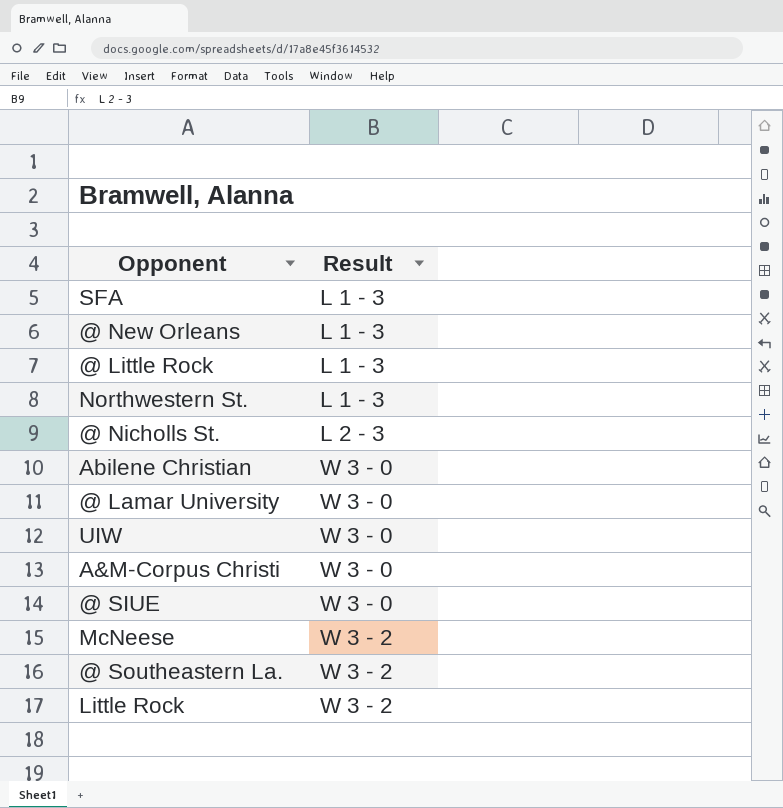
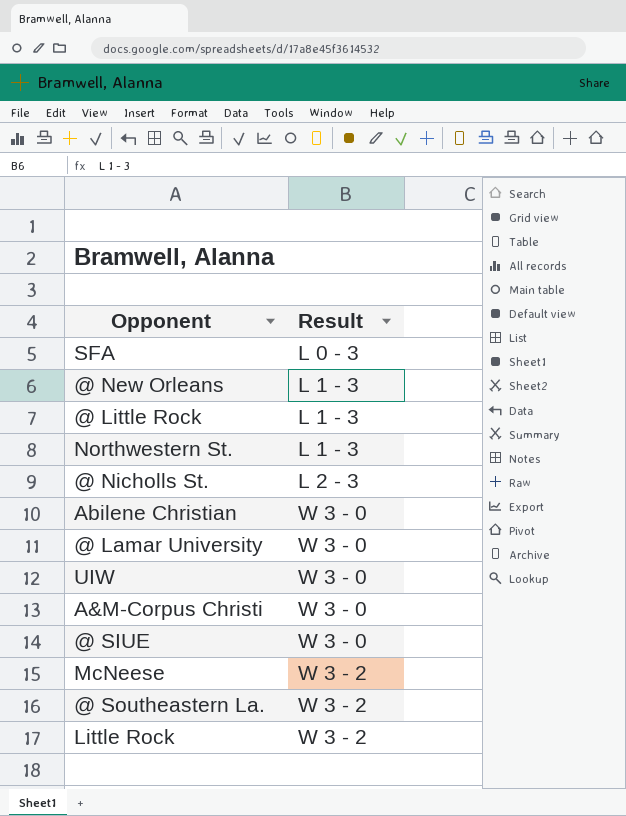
SFA | Result: L 1 - 3 -> L 0 - 3

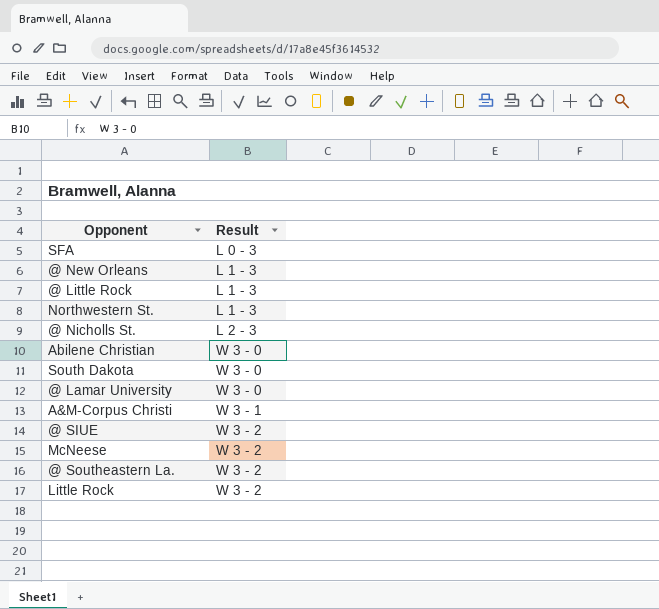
row UIW: W 3 - 0 -> none
row South Dakota: none -> W 3 - 0
A&M-Corpus Christi | Result: W 3 - 0 -> W 3 - 1
@ SIUE | Result: W 3 - 0 -> W 3 - 2

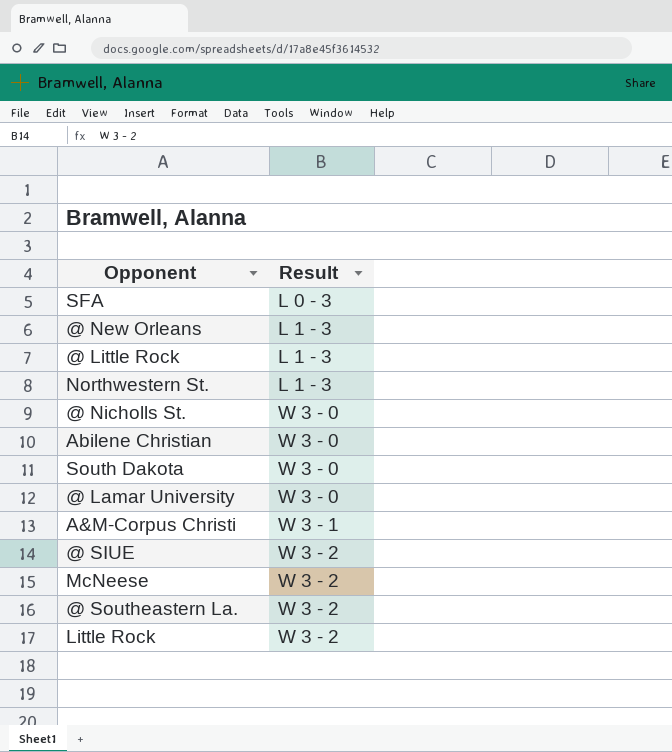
@ Nicholls St. | Result: L 2 - 3 -> W 3 - 0

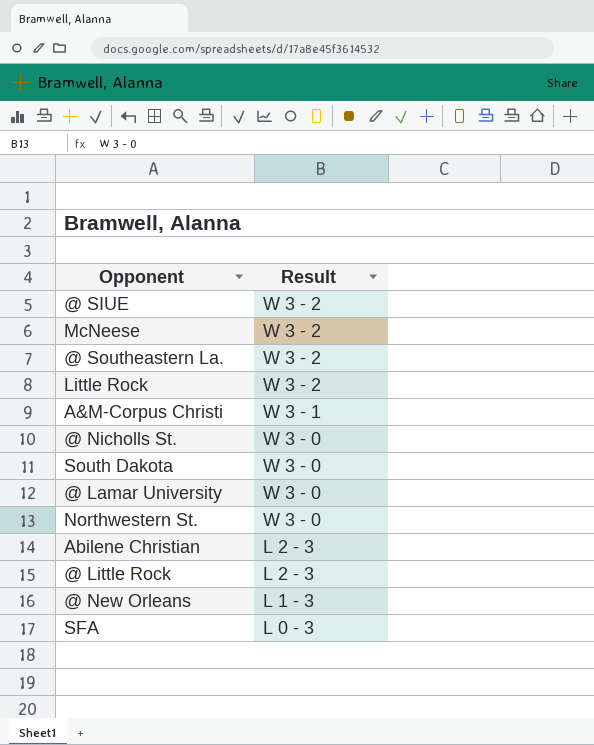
row order: Result ascending -> Result descending
Northwestern St. | Result: L 1 - 3 -> W 3 - 0
Abilene Christian | Result: W 3 - 0 -> L 2 - 3
@ Little Rock | Result: L 1 - 3 -> L 2 - 3

